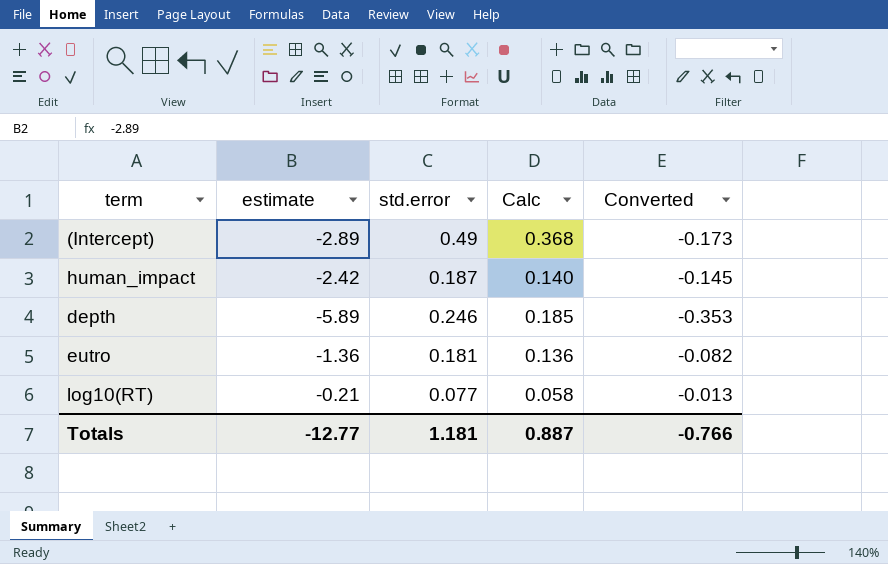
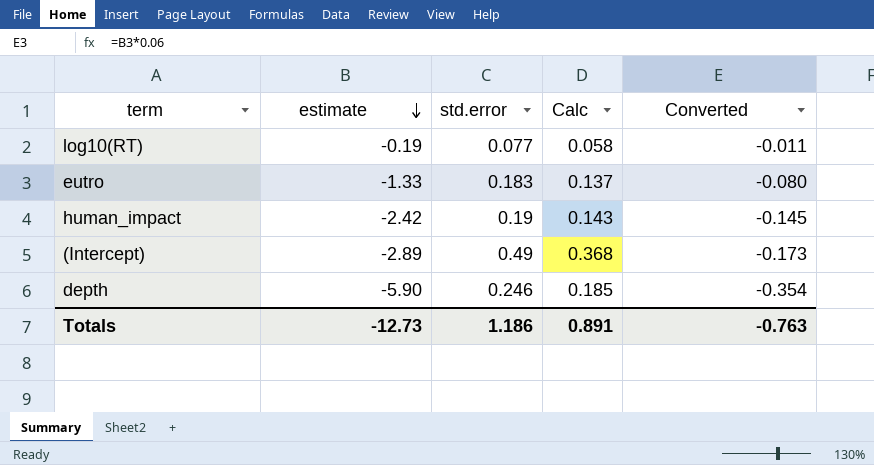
row order: none -> estimate descending
log10(RT) | estimate: -0.21 -> -0.19
log10(RT) | Converted: -0.013 -> -0.011
eutro | estimate: -1.36 -> -1.33
eutro | std.error: 0.181 -> 0.183
eutro | Calc: 0.136 -> 0.137
eutro | Converted: -0.082 -> -0.080
human_impact | std.error: 0.187 -> 0.19
human_impact | Calc: 0.140 -> 0.143
depth | estimate: -5.89 -> -5.90
depth | Converted: -0.353 -> -0.354
Totals | estimate: -12.77 -> -12.73
Totals | std.error: 1.181 -> 1.186
Totals | Calc: 0.887 -> 0.891
Totals | Converted: -0.766 -> -0.763

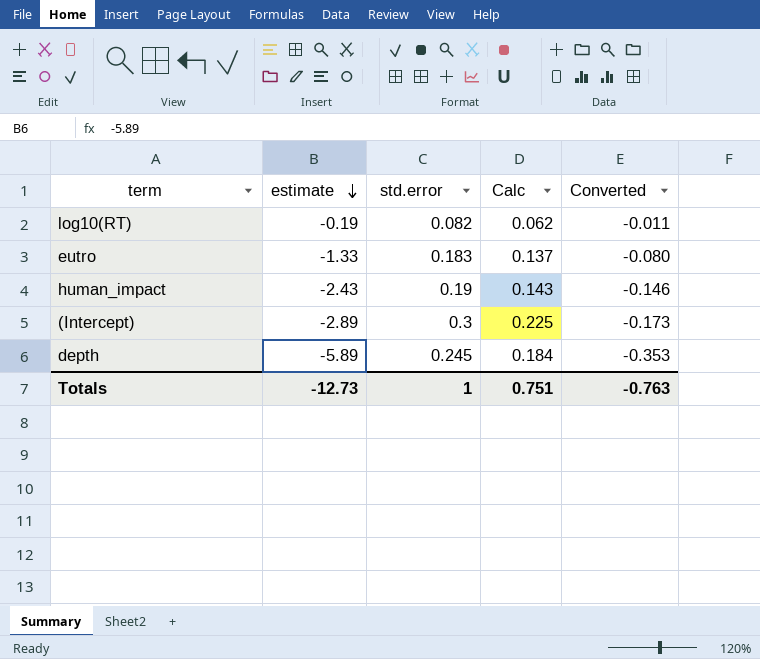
log10(RT) | std.error: 0.077 -> 0.082
log10(RT) | Calc: 0.058 -> 0.062
human_impact | estimate: -2.42 -> -2.43
human_impact | Converted: -0.145 -> -0.146
(Intercept) | std.error: 0.49 -> 0.3
(Intercept) | Calc: 0.368 -> 0.225
depth | estimate: -5.90 -> -5.89
depth | std.error: 0.246 -> 0.245
depth | Calc: 0.185 -> 0.184
depth | Converted: -0.354 -> -0.353
Totals | std.error: 1.186 -> 1
Totals | Calc: 0.891 -> 0.751

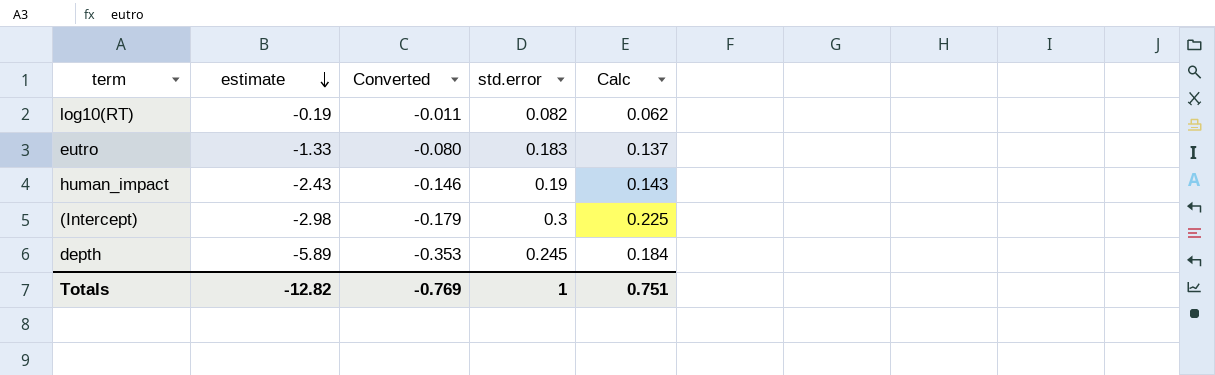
column Converted | position: 5 -> 3
(Intercept) | estimate: -2.89 -> -2.98
(Intercept) | Converted: -0.173 -> -0.179
Totals | estimate: -12.73 -> -12.82
Totals | Converted: -0.763 -> -0.769

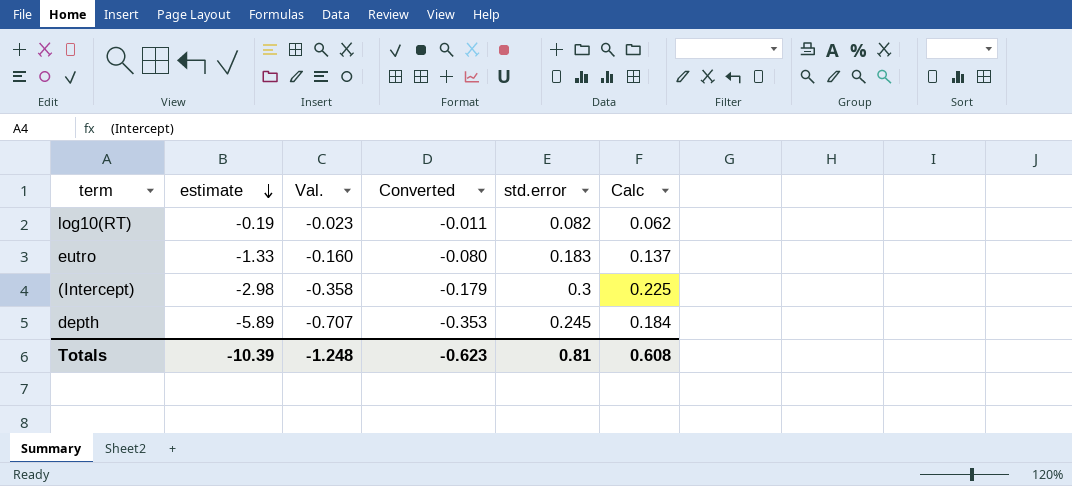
column Val. | formula: none -> [estimate] * 0.12
row human_impact: -2.43 | -0.146 | 0.19 | 0.143 -> none
Totals | estimate: -12.82 -> -10.39
Totals | Converted: -0.769 -> -0.623
Totals | std.error: 1 -> 0.81
Totals | Calc: 0.751 -> 0.608

